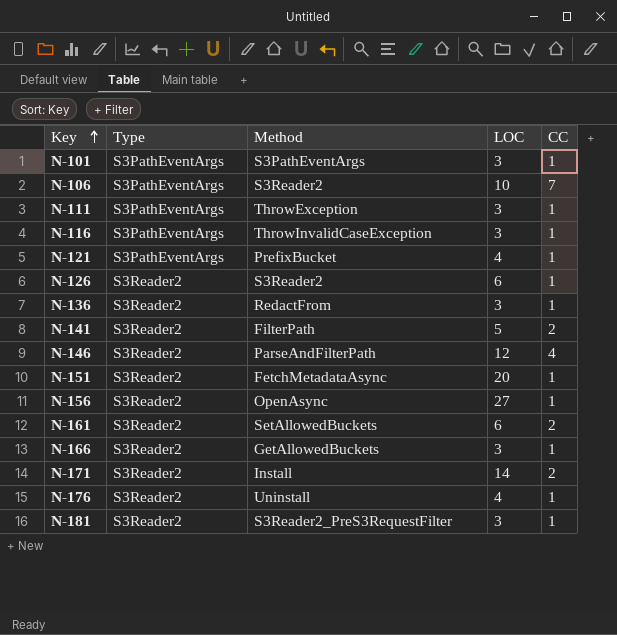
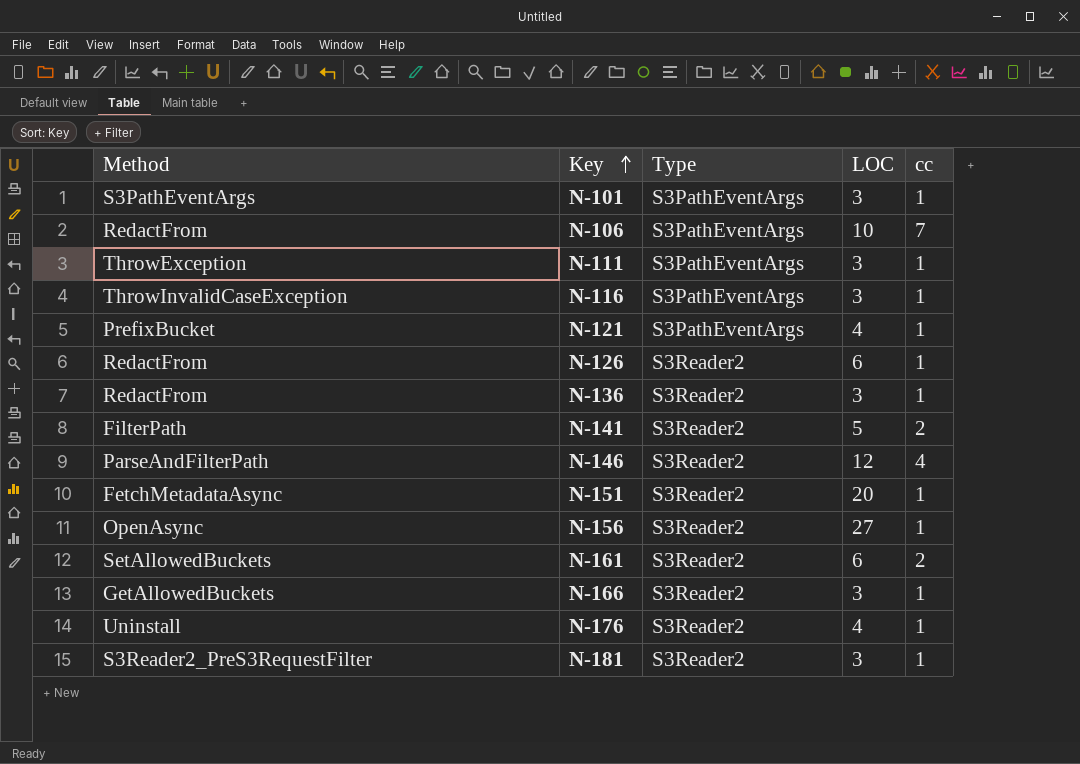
column Method | position: 3 -> 1
column name: CC -> cc
row N-171: S3Reader2 | Install | 14 | 2 -> none
N-106 | Method: S3Reader2 -> RedactFrom
N-126 | Method: S3Reader2 -> RedactFrom

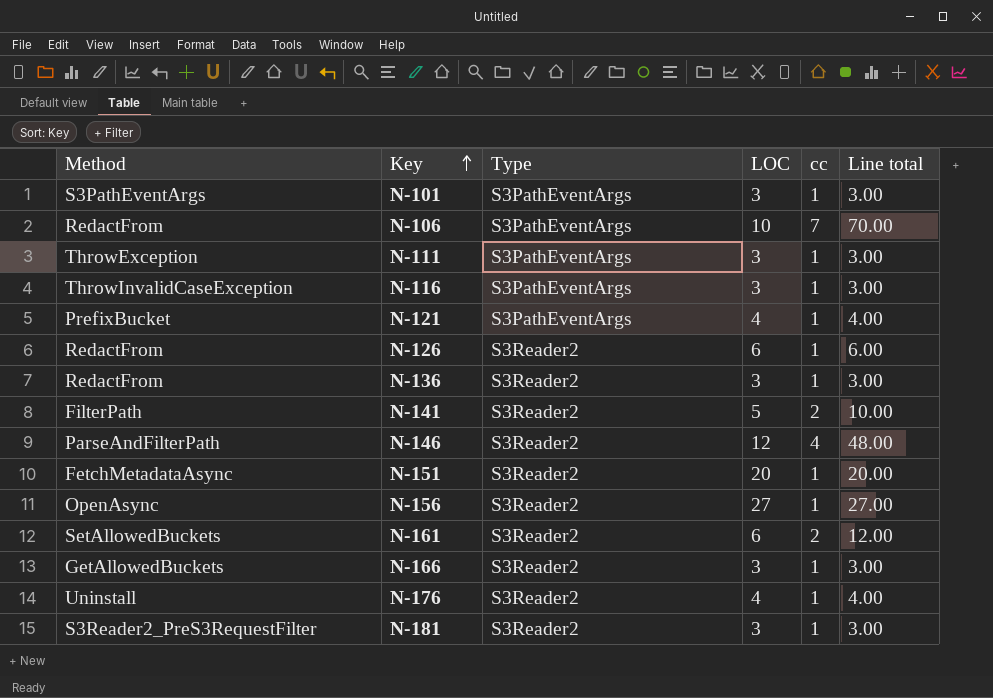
column Line total | formula: none -> [LOC] * [cc]

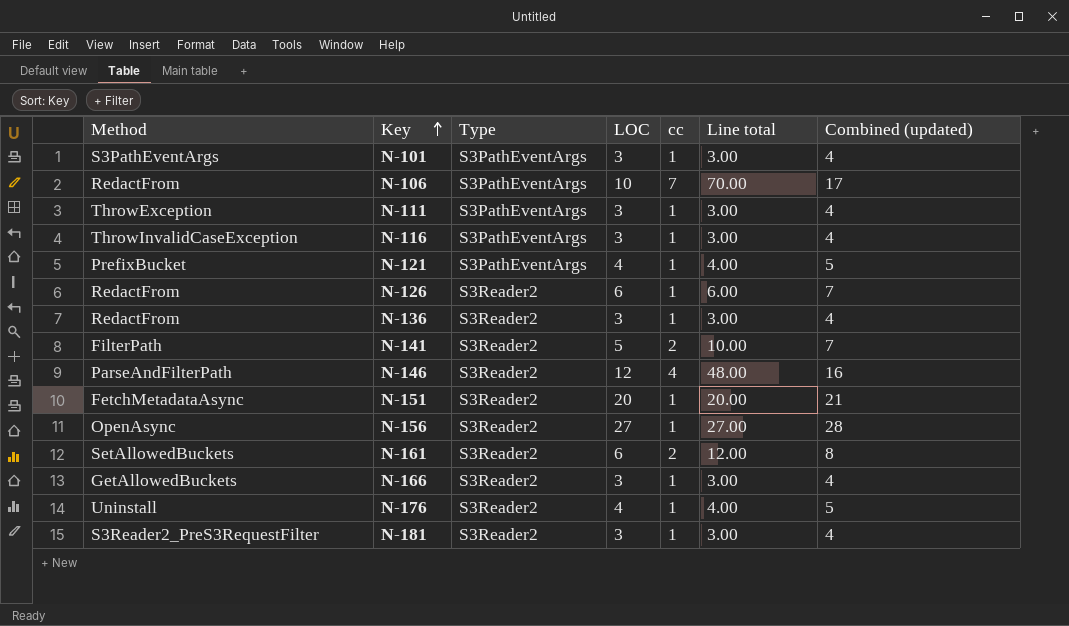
column Combined (updated) | formula: none -> [LOC] + [cc]

